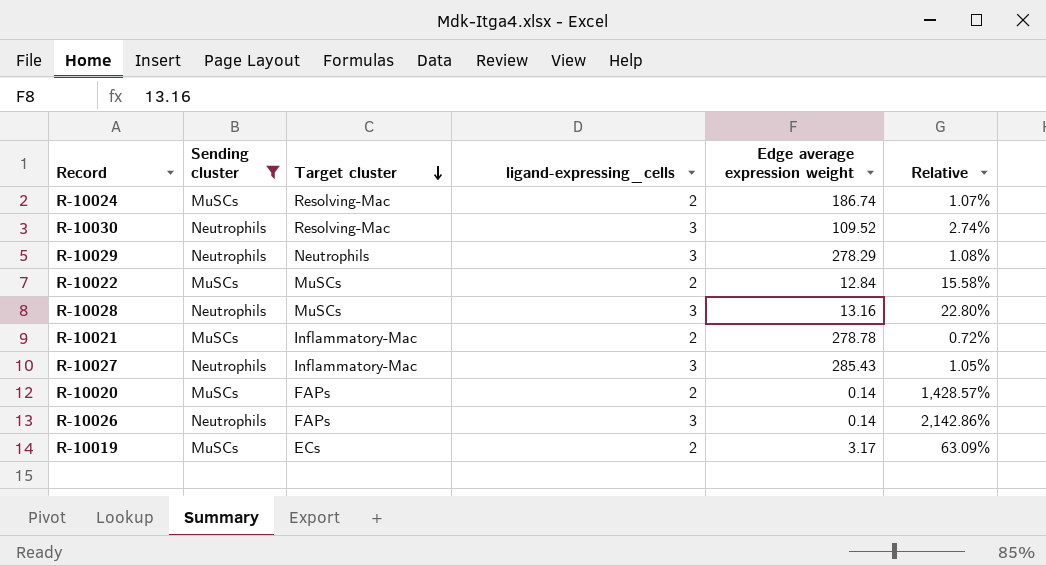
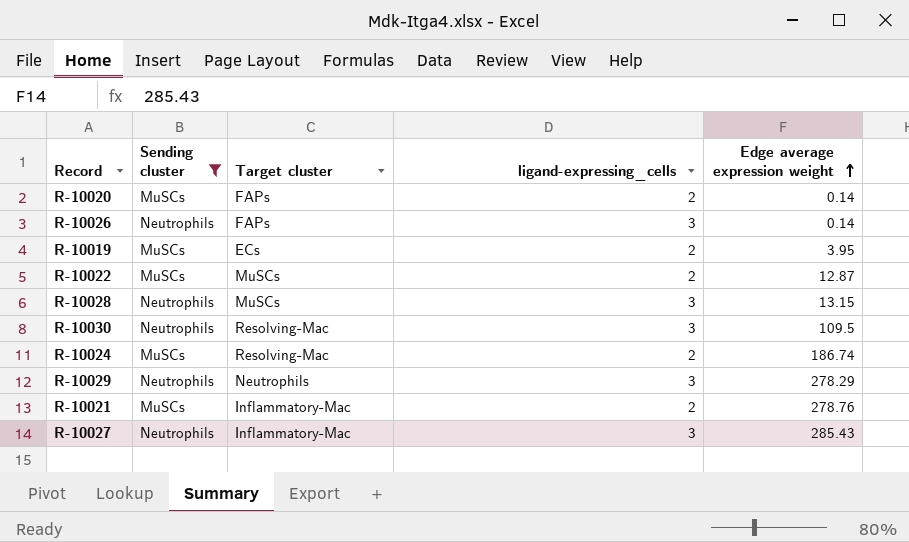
row order: Target cluster descending -> Edge average expression weight ascending
column Relative | formula: [ligand-expressing_cells] / [Edge average expression weight] -> none
R-10019 | Edge average expression weight: 3.17 -> 3.95
R-10022 | Edge average expression weight: 12.84 -> 12.87
R-10028 | Edge average expression weight: 13.16 -> 13.15
R-10030 | Edge average expression weight: 109.52 -> 109.5
R-10021 | Edge average expression weight: 278.78 -> 278.76

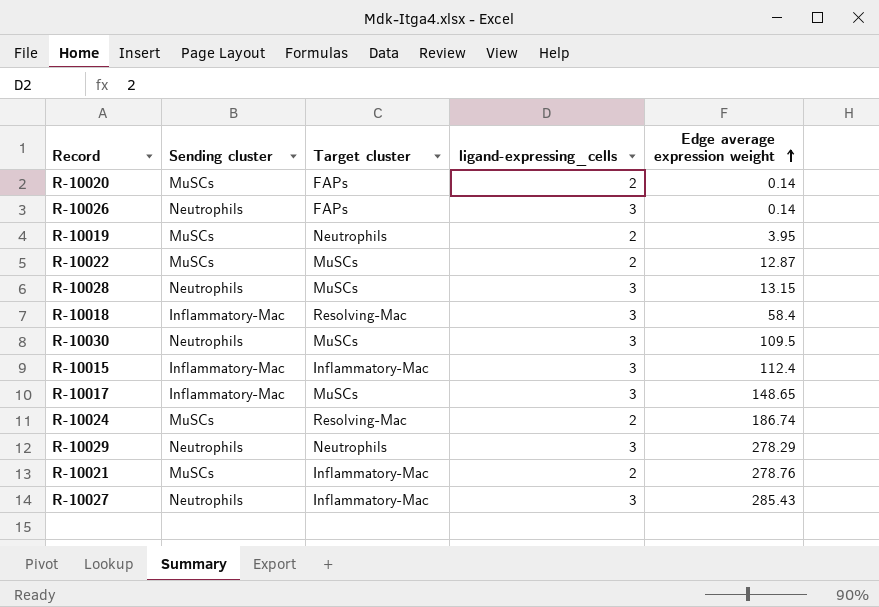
filter: Sending cluster != Inflammatory-Mac -> none
R-10019 | Target cluster: ECs -> Neutrophils
R-10030 | Target cluster: Resolving-Mac -> MuSCs

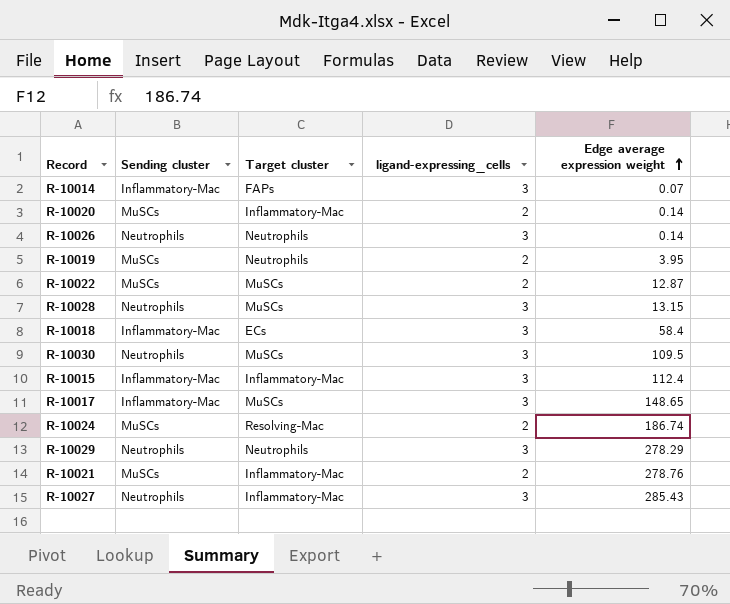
row R-10014: none -> Inflammatory-Mac | FAPs | 3 | 0.07
R-10020 | Target cluster: FAPs -> Inflammatory-Mac
R-10026 | Target cluster: FAPs -> Neutrophils
R-10018 | Target cluster: Resolving-Mac -> ECs

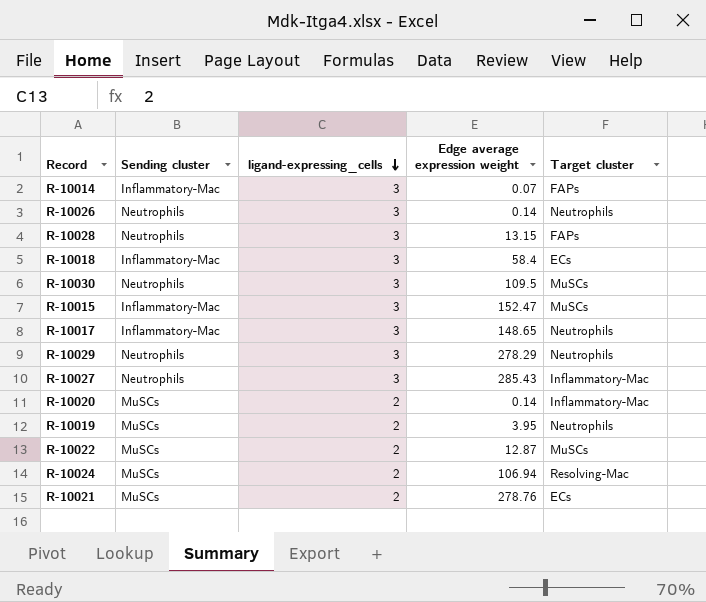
row order: Edge average expression weight ascending -> ligand-expressing_cells descending
column Target cluster | position: 3 -> 5
R-10028 | Target cluster: MuSCs -> FAPs
R-10015 | Edge average expression weight: 112.4 -> 152.47
R-10015 | Target cluster: Inflammatory-Mac -> MuSCs
R-10017 | Target cluster: MuSCs -> Neutrophils
R-10024 | Edge average expression weight: 186.74 -> 106.94
R-10021 | Target cluster: Inflammatory-Mac -> ECs

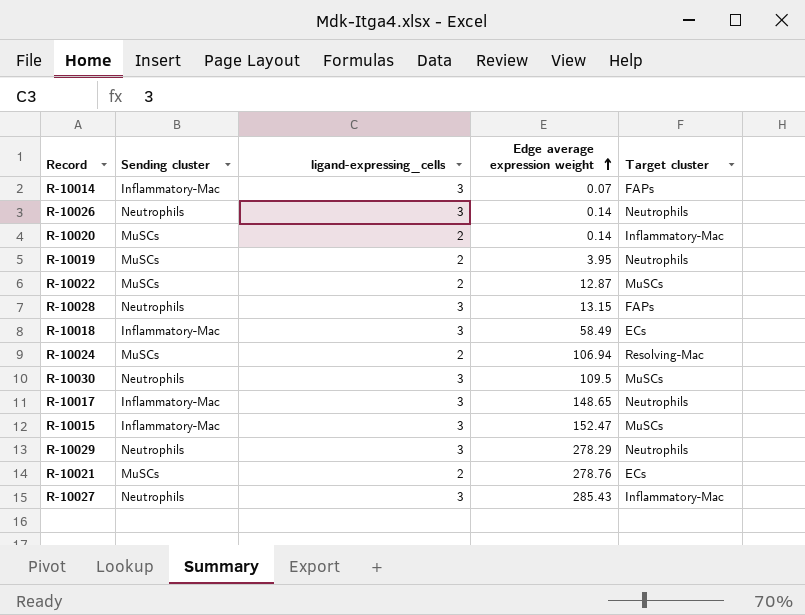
row order: ligand-expressing_cells descending -> Edge average expression weight ascending
R-10018 | Edge average expression weight: 58.4 -> 58.49

